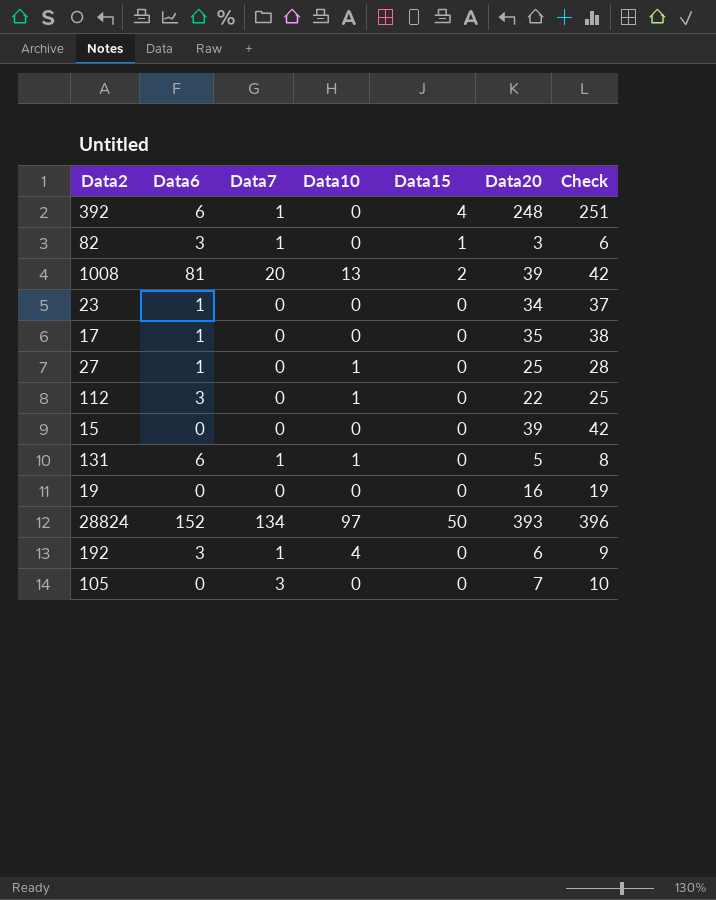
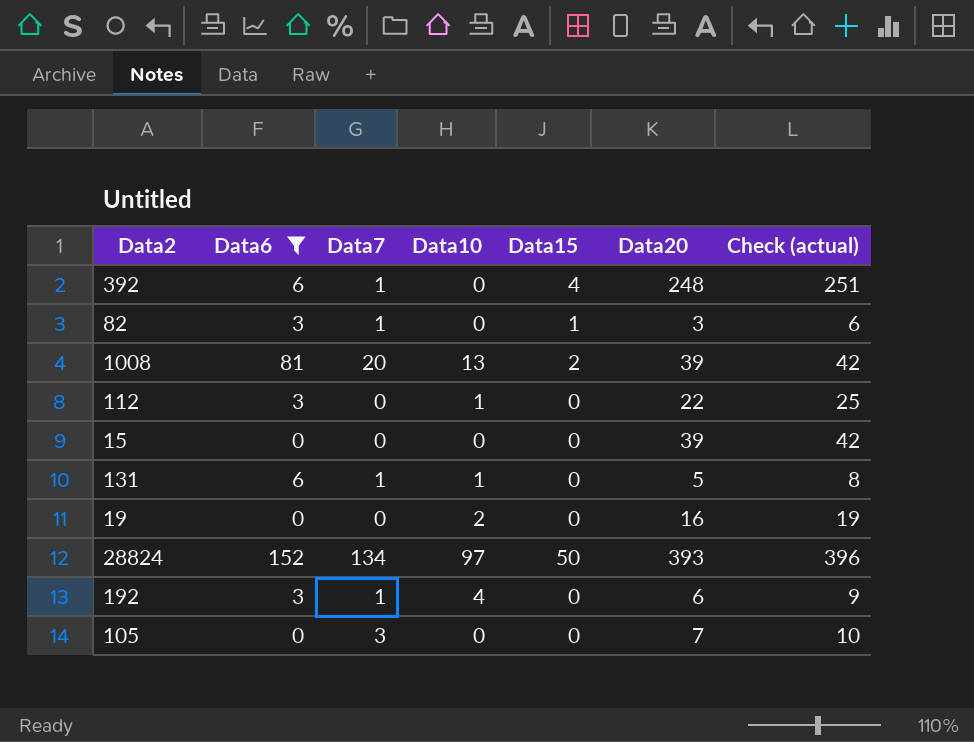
filter: none -> Data6 != 1
column name: Check -> Check (actual)
19 | Data10: 0 -> 2

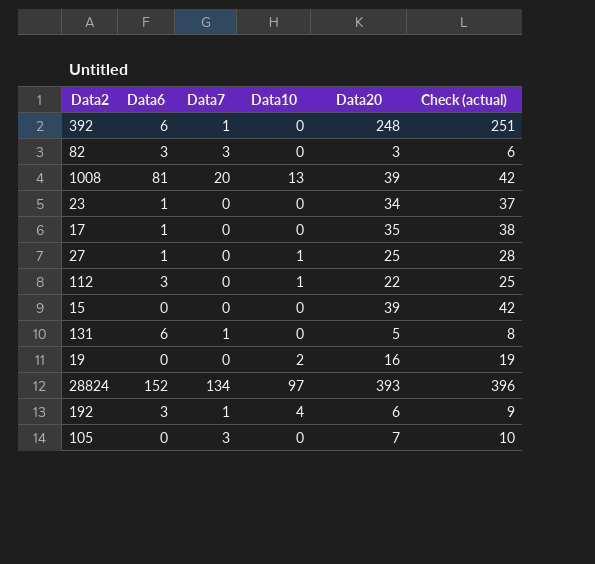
filter: Data6 != 1 -> none
column Data15 | position: 5 -> none
82 | Data7: 1 -> 3
131 | Data10: 1 -> 0

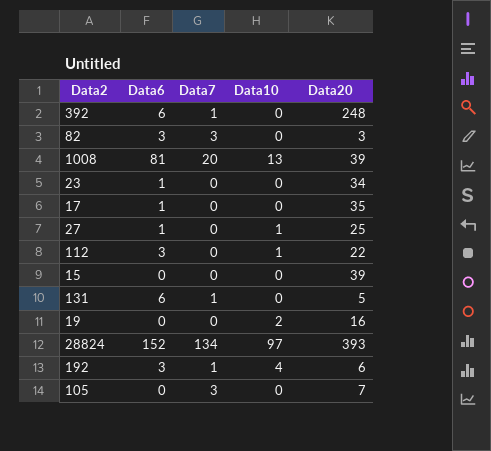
column Check (actual) | formula: [Data20] + 3 -> none

